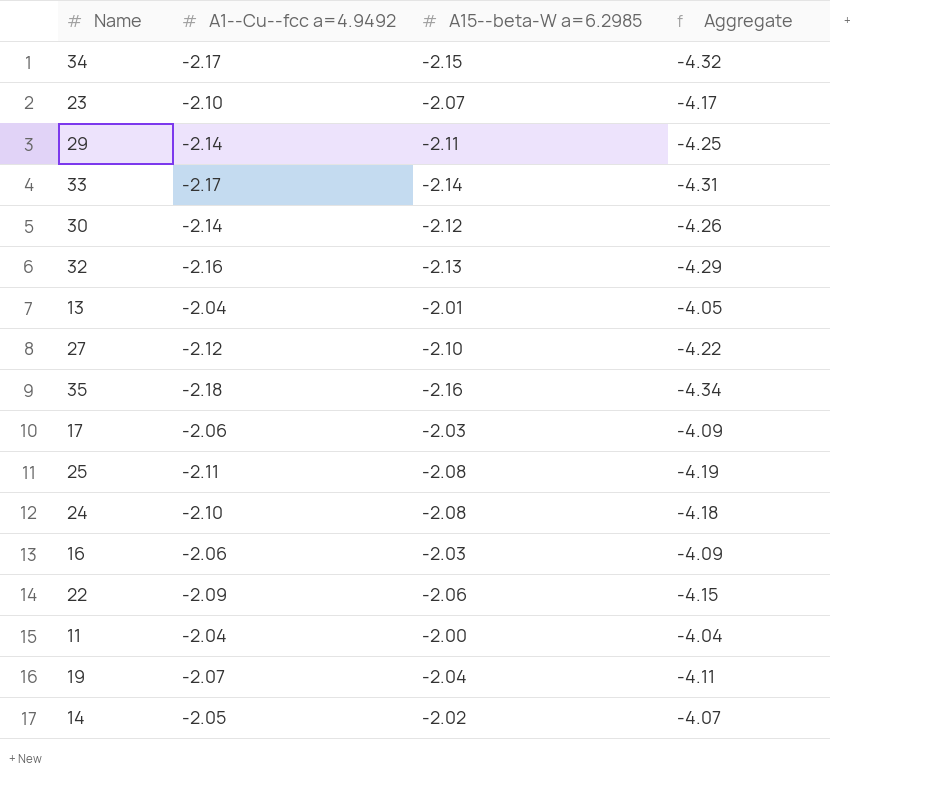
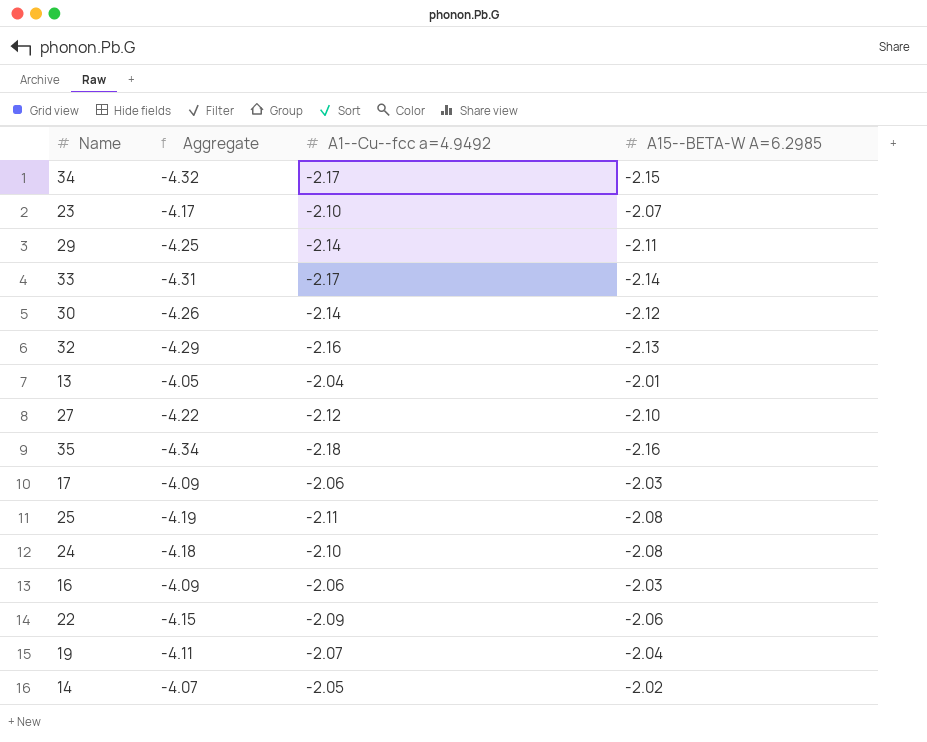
column Aggregate | position: 4 -> 2
column name: A15--beta-W a=6.2985 -> A15--BETA-W A=6.2985
row 11: -2.04 | -2.00 | -4.04 -> none

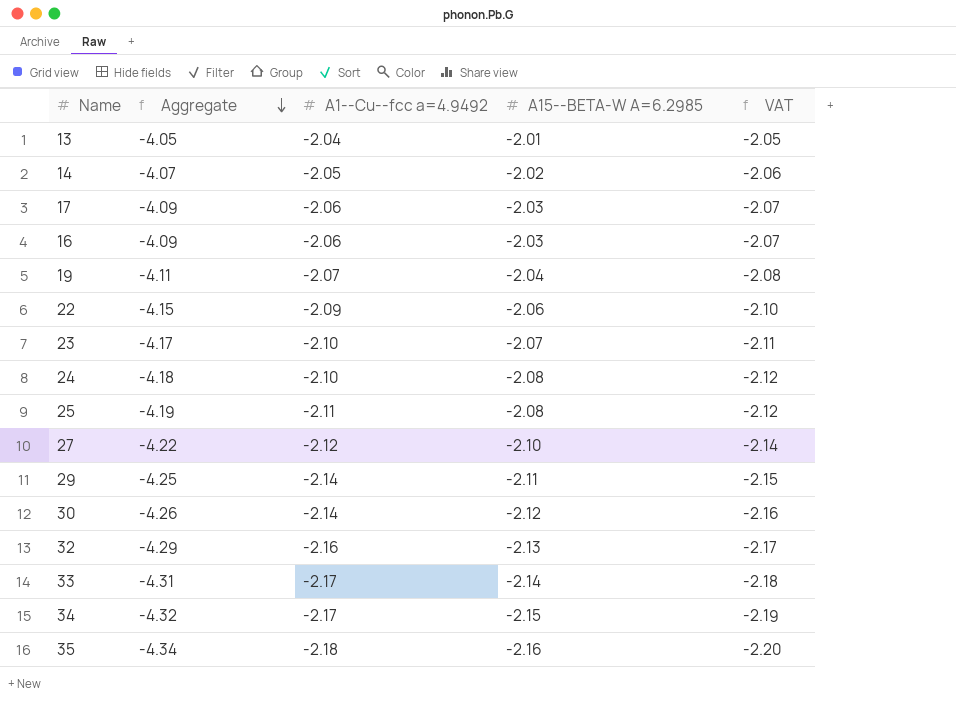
row order: none -> Aggregate descending
column VAT | formula: none -> [A15--BETA-W A=6.2985] * 1.02

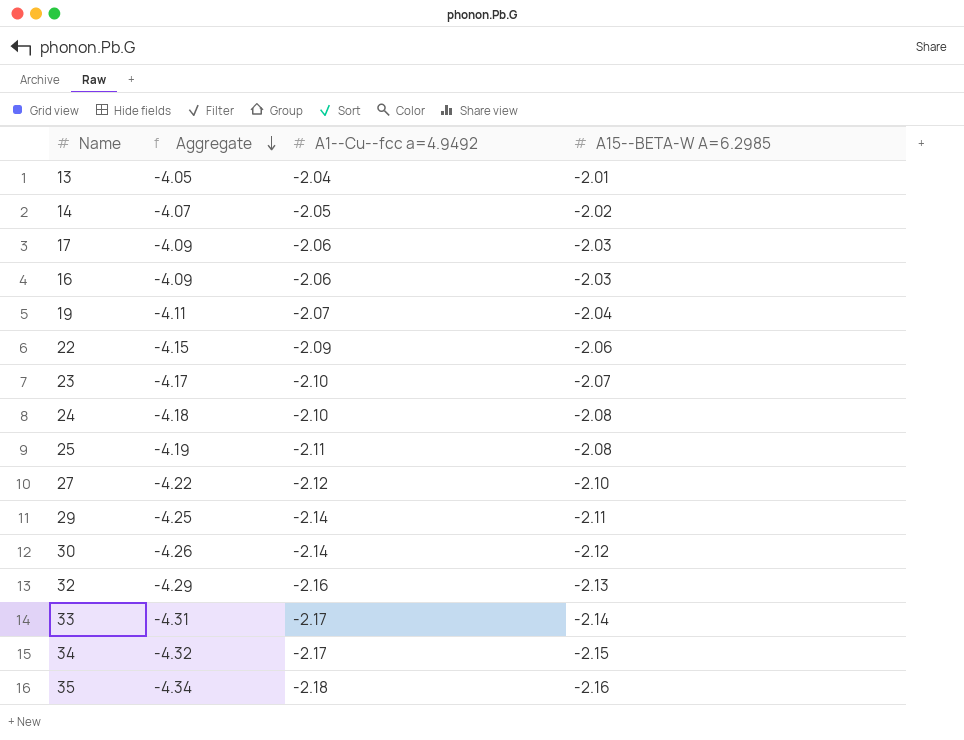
column VAT | formula: [A15--BETA-W A=6.2985] * 1.02 -> none

